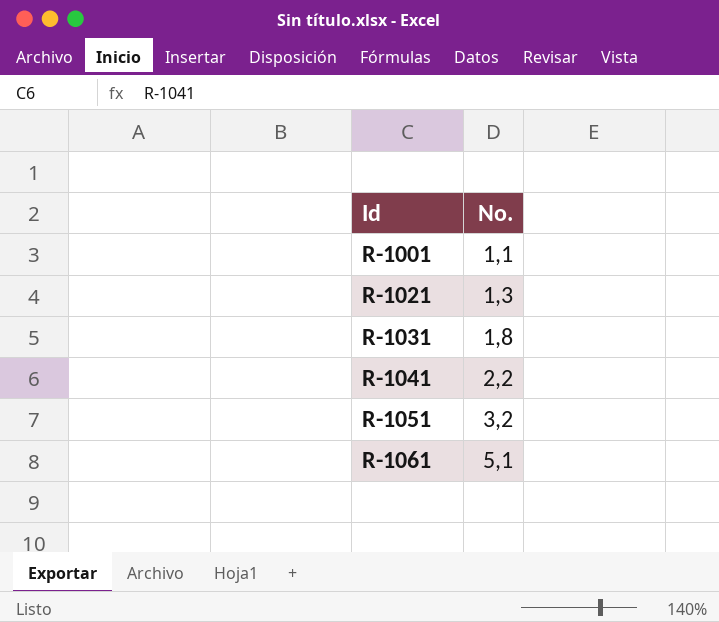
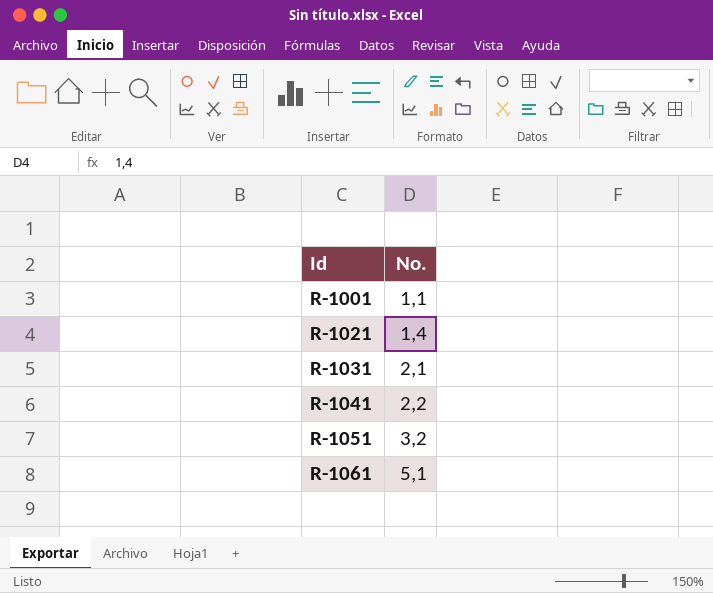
R-1021 | No.: 1,3 -> 1,4
R-1031 | No.: 1,8 -> 2,1

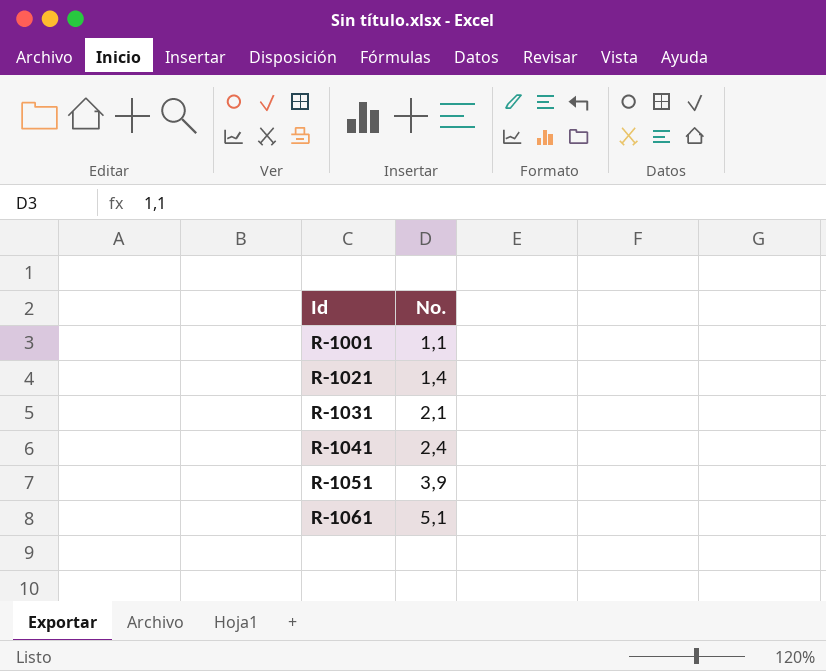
R-1041 | No.: 2,2 -> 2,4
R-1051 | No.: 3,2 -> 3,9

